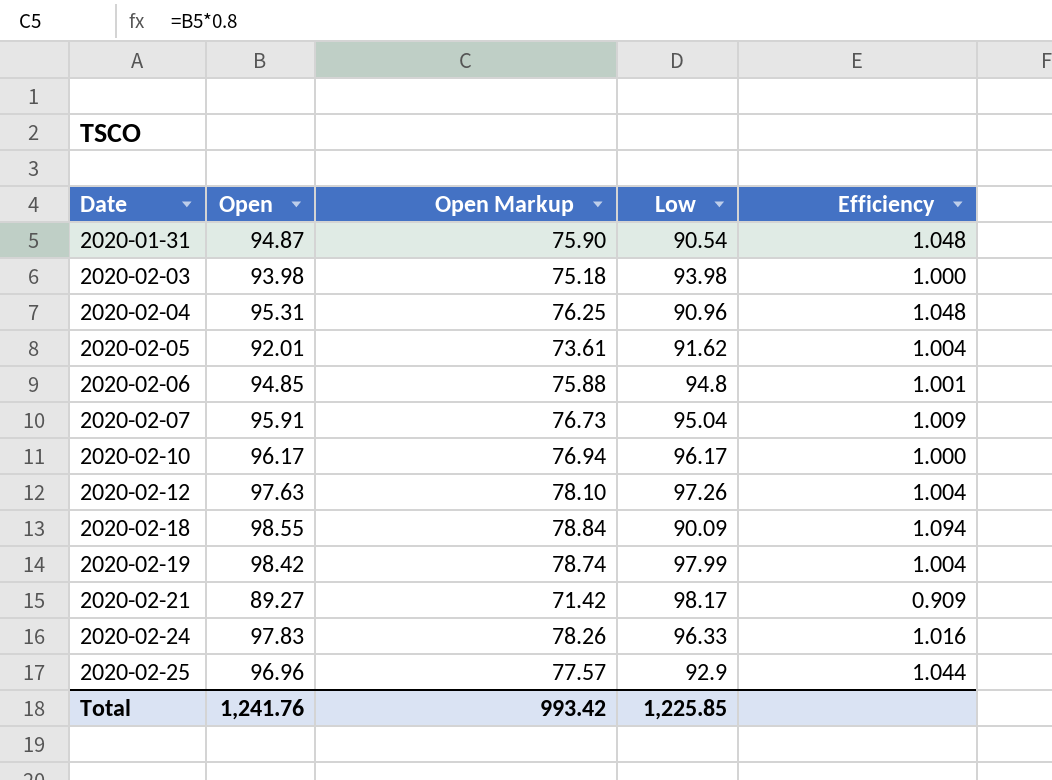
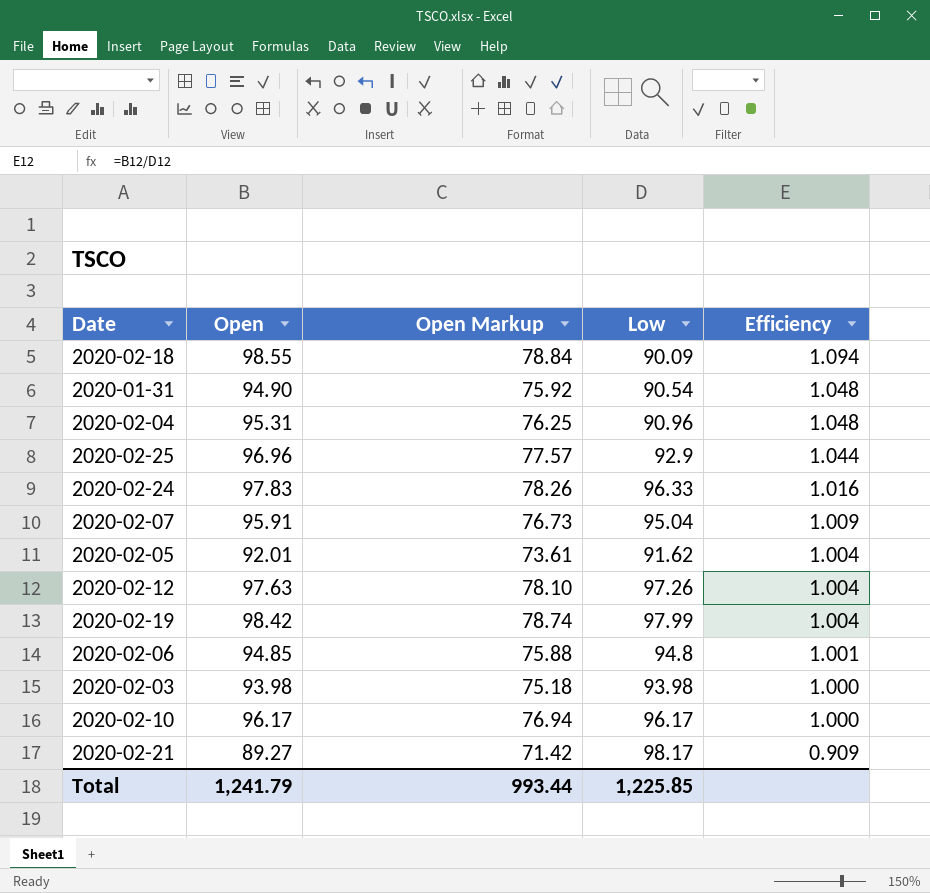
row order: Date ascending -> Efficiency descending
2020-01-31 | Open: 94.87 -> 94.90
2020-01-31 | Open Markup: 75.90 -> 75.92
Total | Open: 1,241.76 -> 1,241.79
Total | Open Markup: 993.42 -> 993.44

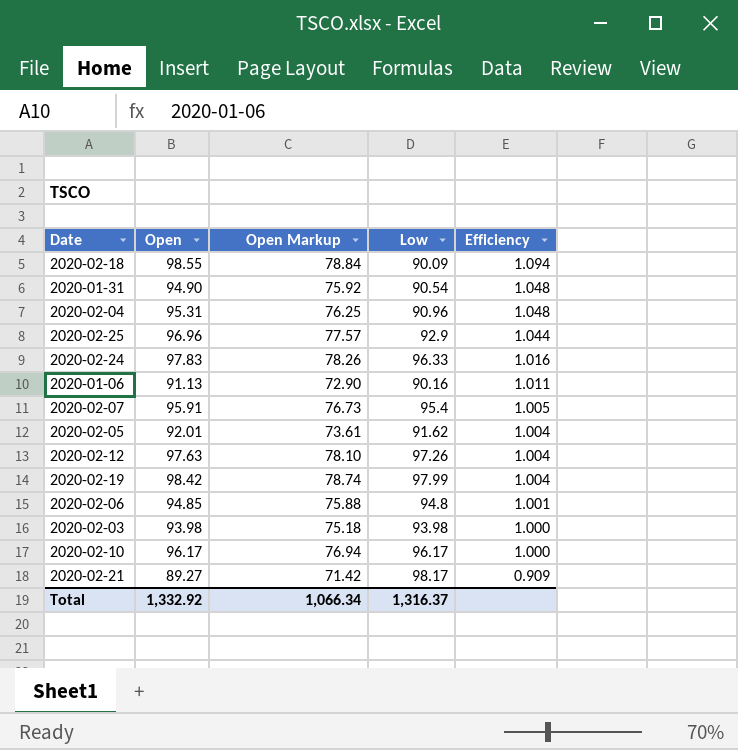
row 2020-01-06: none -> 91.13 | 72.90 | 90.16 | 1.011
2020-02-07 | Low: 95.04 -> 95.4
2020-02-07 | Efficiency: 1.009 -> 1.005
Total | Open: 1,241.79 -> 1,332.92
Total | Open Markup: 993.44 -> 1,066.34
Total | Low: 1,225.85 -> 1,316.37

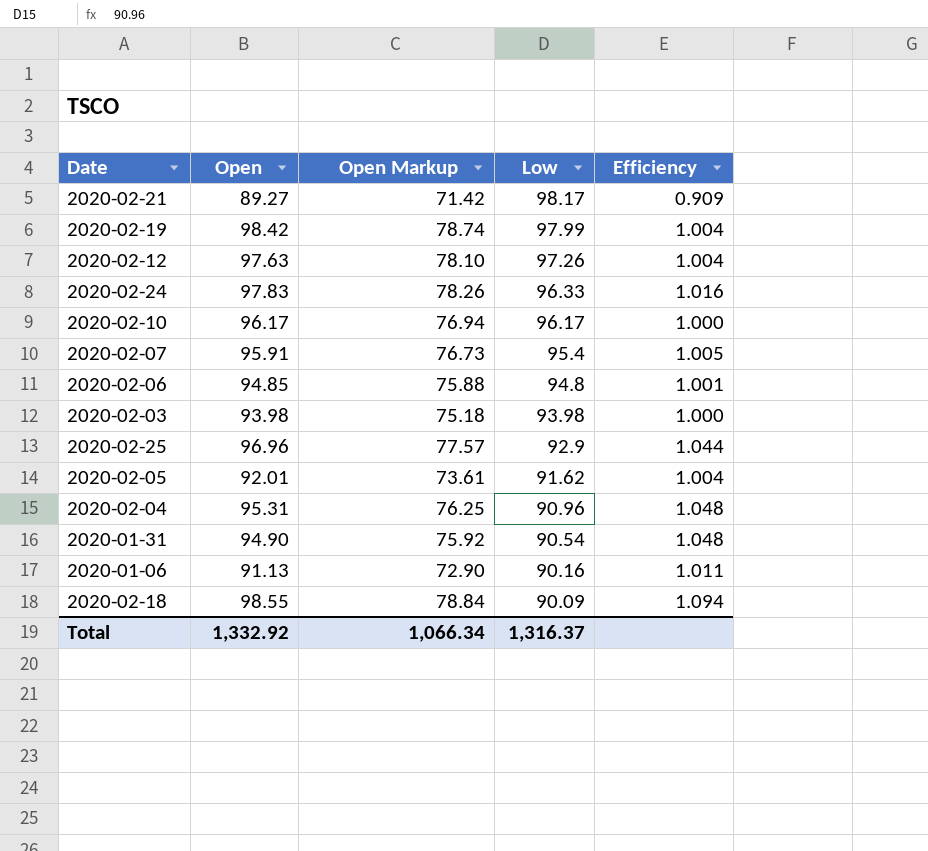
row order: Efficiency descending -> Low descending

